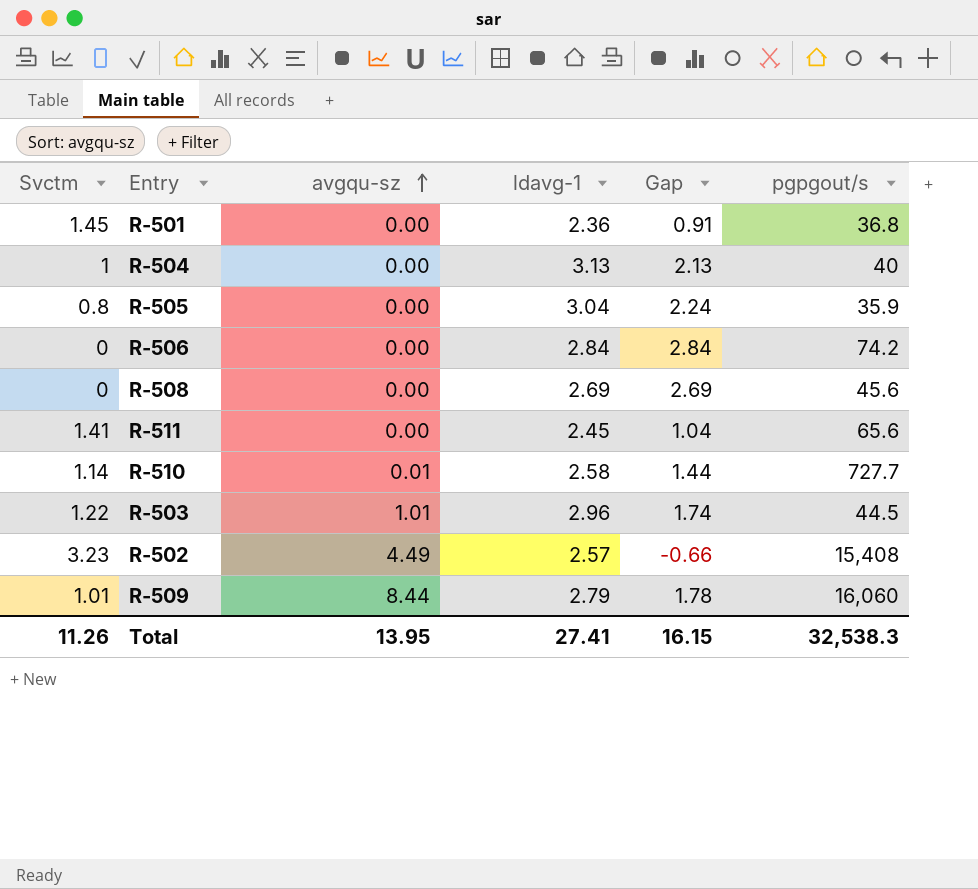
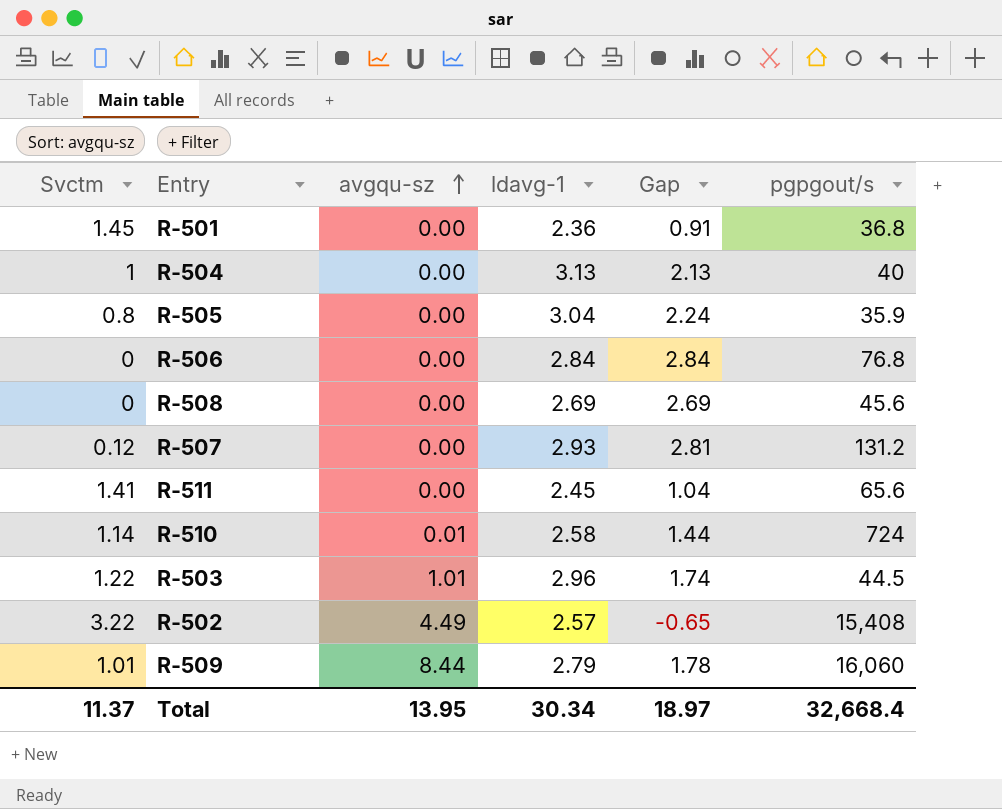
R-506 | pgpgout/s: 74.2 -> 76.8
row R-507: none -> 0.12 | 0.00 | 2.93 | 2.81 | 131.2
R-510 | pgpgout/s: 727.7 -> 724
R-502 | Svctm: 3.23 -> 3.22
R-502 | Gap: -0.66 -> -0.65
Total | Svctm: 11.26 -> 11.37
Total | ldavg-1: 27.41 -> 30.34
Total | Gap: 16.15 -> 18.97
Total | pgpgout/s: 32,538.3 -> 32,668.4

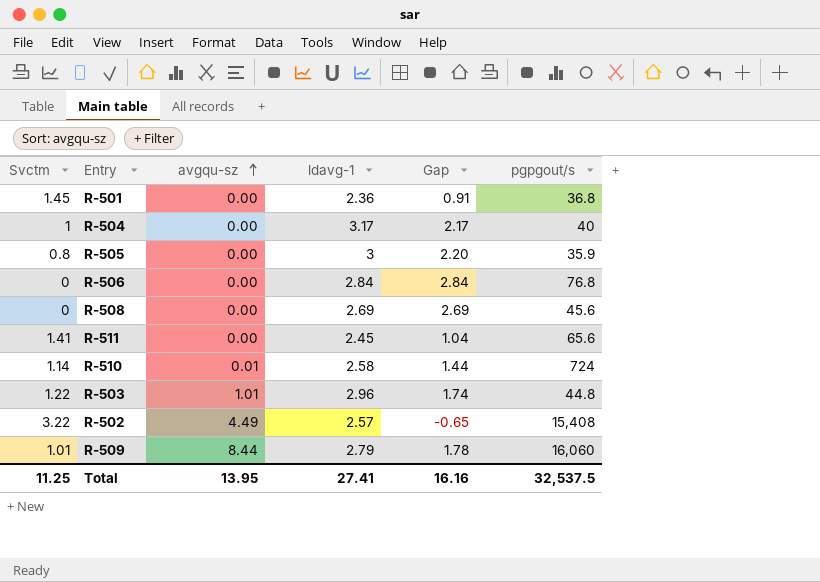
row R-507: 0.12 | 0.00 | 2.93 | 2.81 | 131.2 -> none
R-504 | ldavg-1: 3.13 -> 3.17
R-504 | Gap: 2.13 -> 2.17
R-505 | ldavg-1: 3.04 -> 3
R-505 | Gap: 2.24 -> 2.20
R-503 | pgpgout/s: 44.5 -> 44.8
Total | Svctm: 11.37 -> 11.25
Total | ldavg-1: 30.34 -> 27.41
Total | Gap: 18.97 -> 16.16
Total | pgpgout/s: 32,668.4 -> 32,537.5

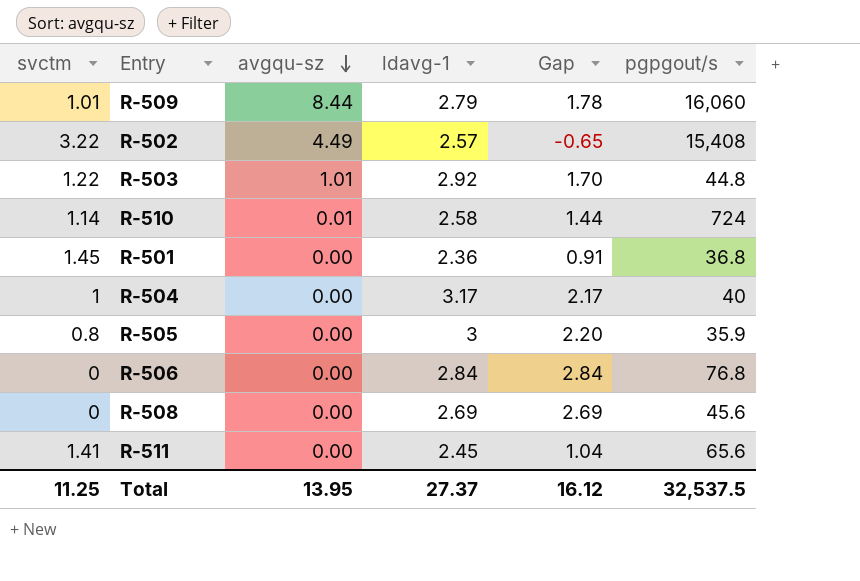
row order: avgqu-sz ascending -> avgqu-sz descending
column name: Svctm -> svctm
R-503 | ldavg-1: 2.96 -> 2.92
R-503 | Gap: 1.74 -> 1.70
Total | ldavg-1: 27.41 -> 27.37
Total | Gap: 16.16 -> 16.12

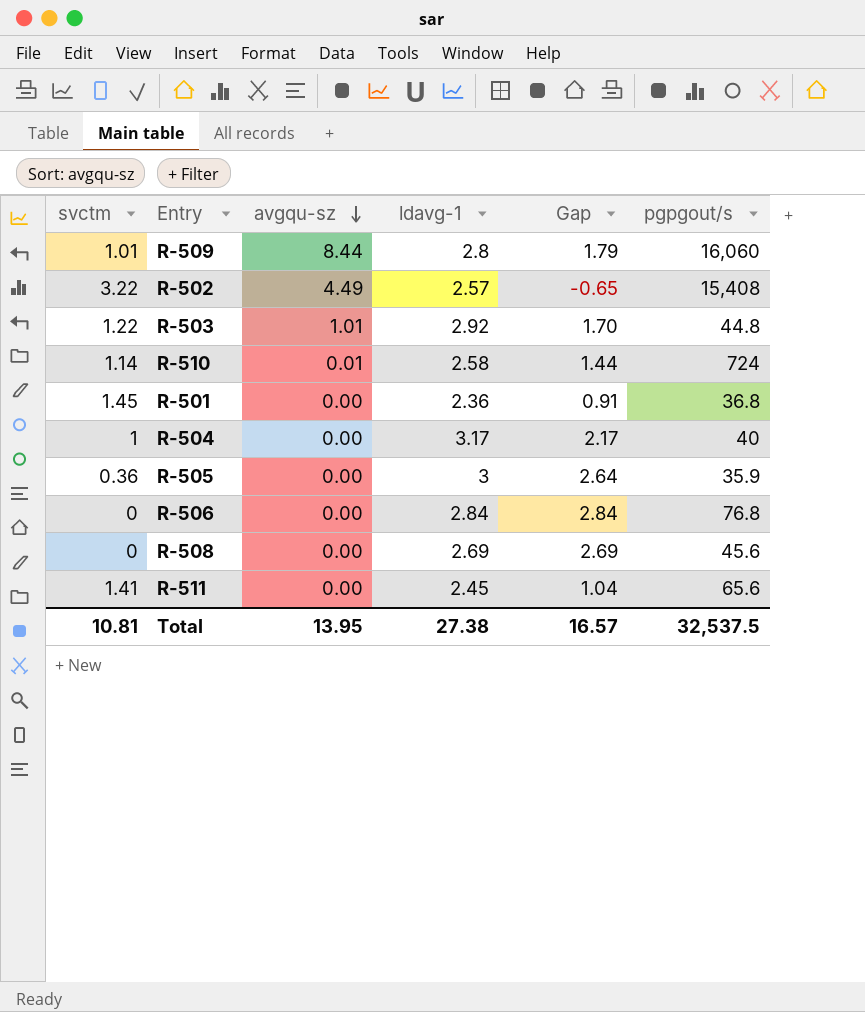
R-509 | ldavg-1: 2.79 -> 2.8
R-509 | Gap: 1.78 -> 1.79
R-505 | svctm: 0.8 -> 0.36
R-505 | Gap: 2.20 -> 2.64
Total | svctm: 11.25 -> 10.81
Total | ldavg-1: 27.37 -> 27.38
Total | Gap: 16.12 -> 16.57

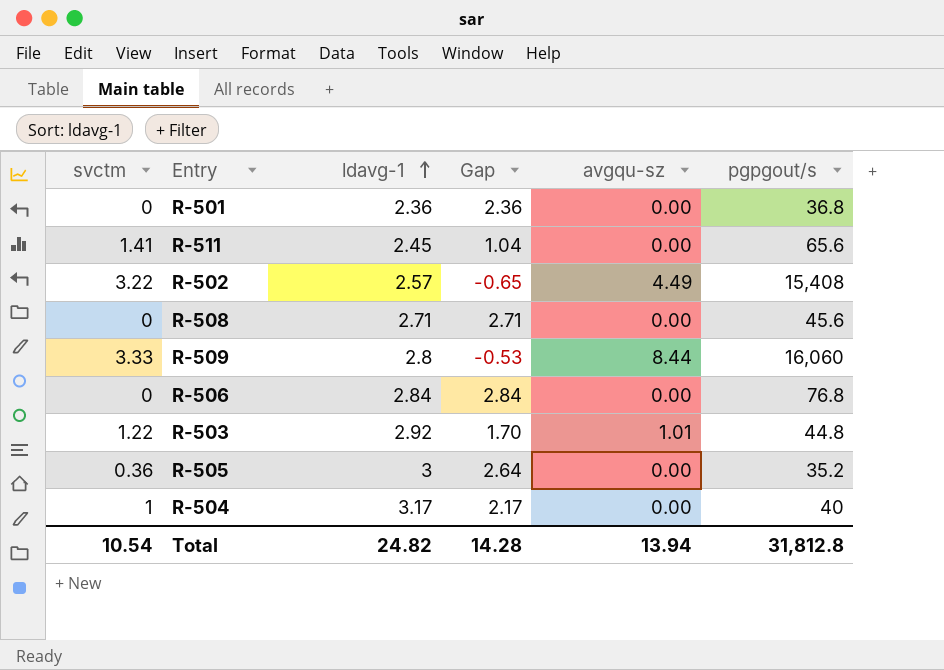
row order: avgqu-sz descending -> ldavg-1 ascending
column avgqu-sz | position: 3 -> 5
row R-510: 1.14 | 0.01 | 2.58 | 1.44 | 724 -> none
R-501 | svctm: 1.45 -> 0
R-501 | Gap: 0.91 -> 2.36
R-508 | ldavg-1: 2.69 -> 2.71
R-508 | Gap: 2.69 -> 2.71
R-509 | svctm: 1.01 -> 3.33
R-509 | Gap: 1.79 -> -0.53
R-505 | pgpgout/s: 35.9 -> 35.2
Total | svctm: 10.81 -> 10.54
Total | ldavg-1: 27.38 -> 24.82
Total | Gap: 16.57 -> 14.28
Total | avgqu-sz: 13.95 -> 13.94
Total | pgpgout/s: 32,537.5 -> 31,812.8

